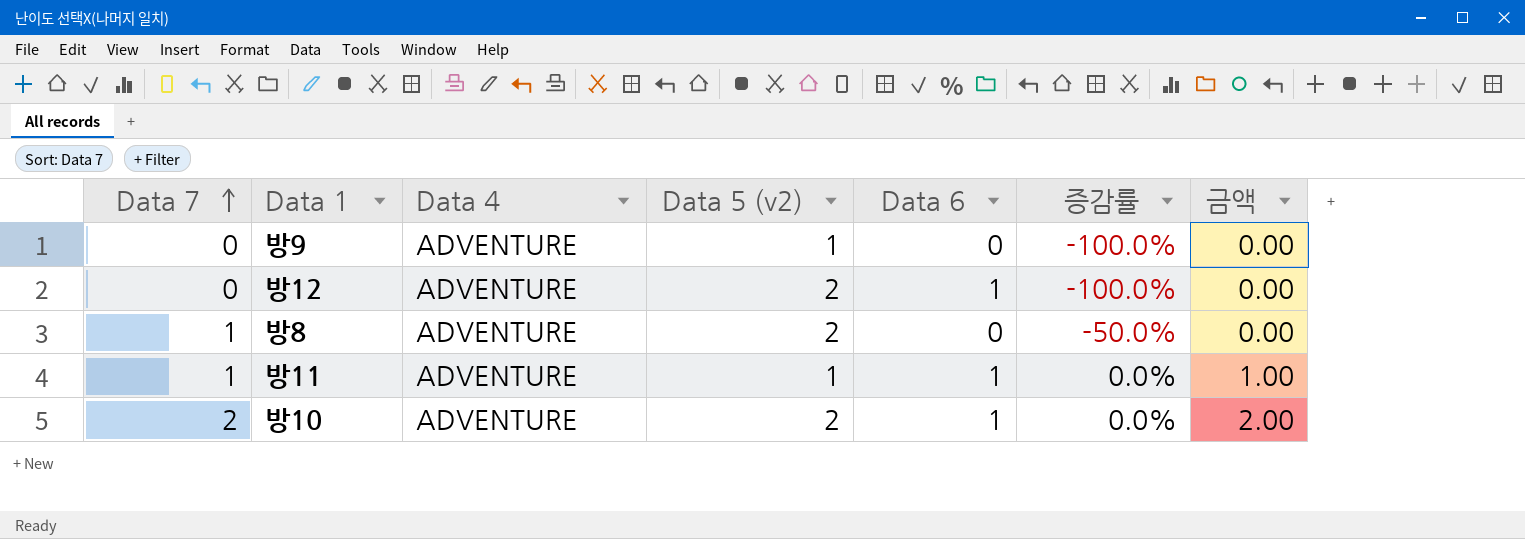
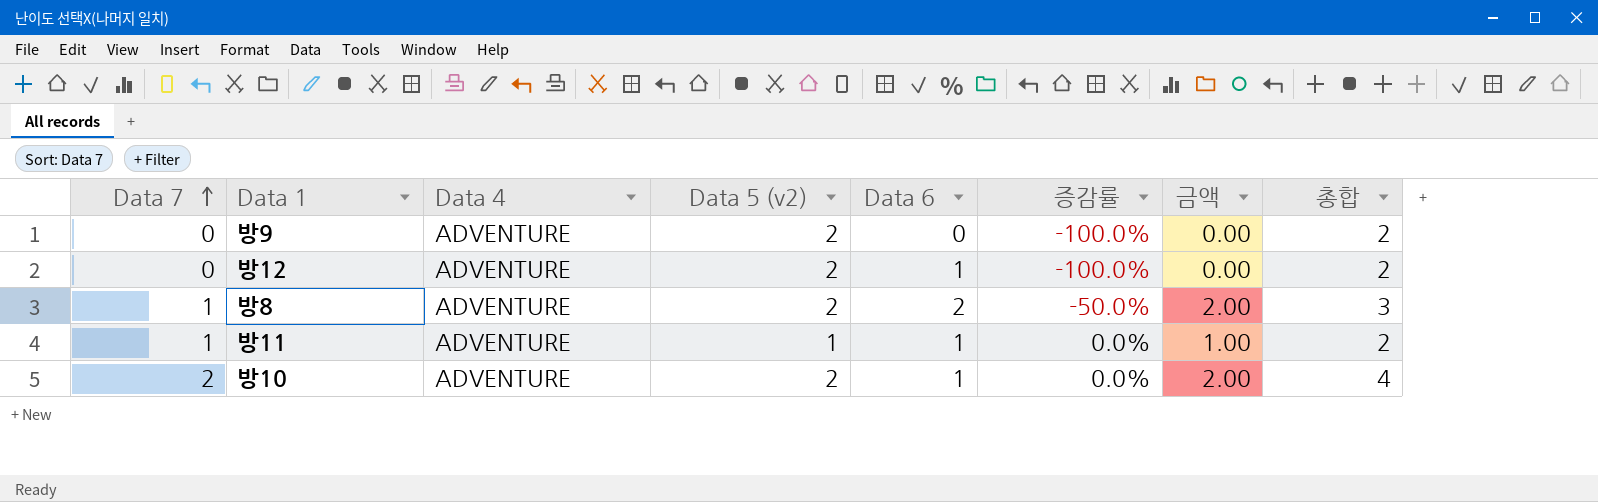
column 총합 | formula: none -> [Data 7] + [Data 5 (v2)]
방9 | Data 5 (v2): 1 -> 2
방8 | Data 6: 0 -> 2
방8 | 금액: 0.00 -> 2.00

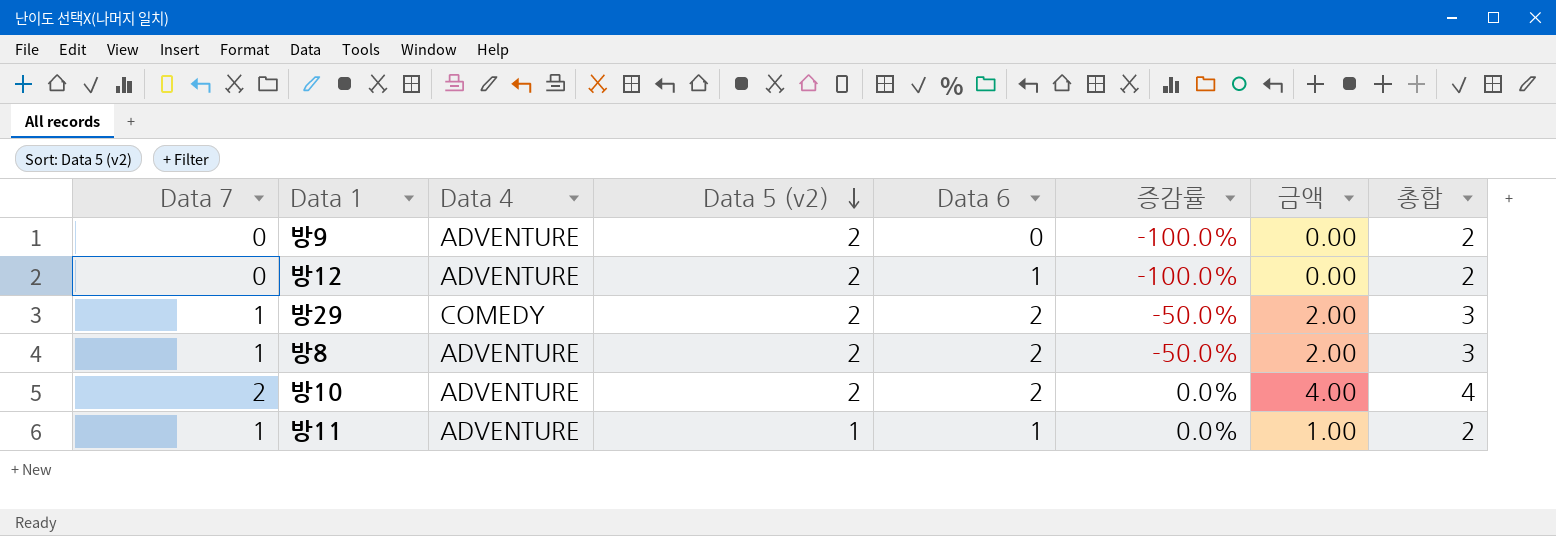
row order: Data 7 ascending -> Data 5 (v2) descending
row 방29: none -> 1 | COMEDY | 2 | 2 | -50.0% | 2.00 | 3
방10 | Data 6: 1 -> 2
방10 | 금액: 2.00 -> 4.00

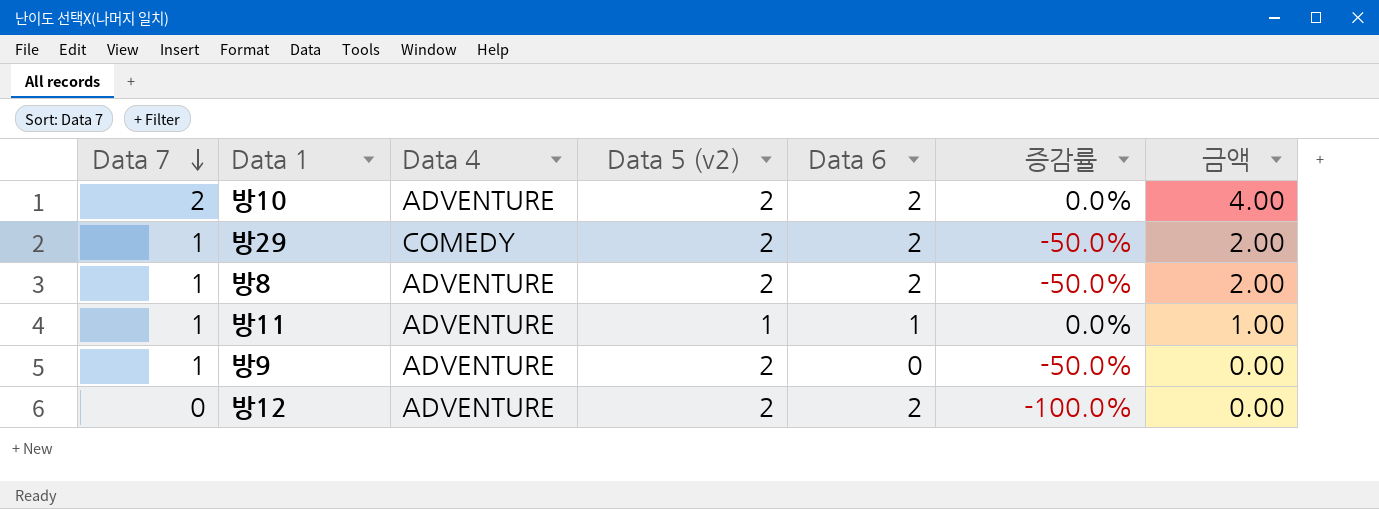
row order: Data 5 (v2) descending -> Data 7 descending
column 총합 | formula: [Data 7] + [Data 5 (v2)] -> none
방9 | Data 7: 0 -> 1
방9 | 증감률: -100.0% -> -50.0%
방12 | Data 6: 1 -> 2

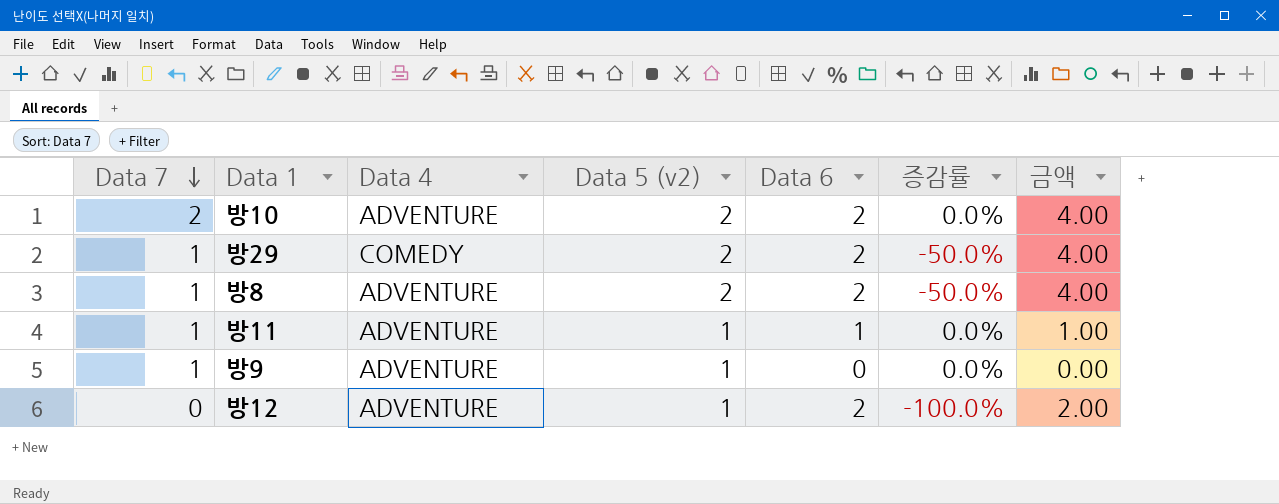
column 금액 | formula: [Data 7] * [Data 6] -> [Data 5 (v2)] * [Data 6]
방9 | Data 5 (v2): 2 -> 1
방9 | 증감률: -50.0% -> 0.0%
방12 | Data 5 (v2): 2 -> 1

